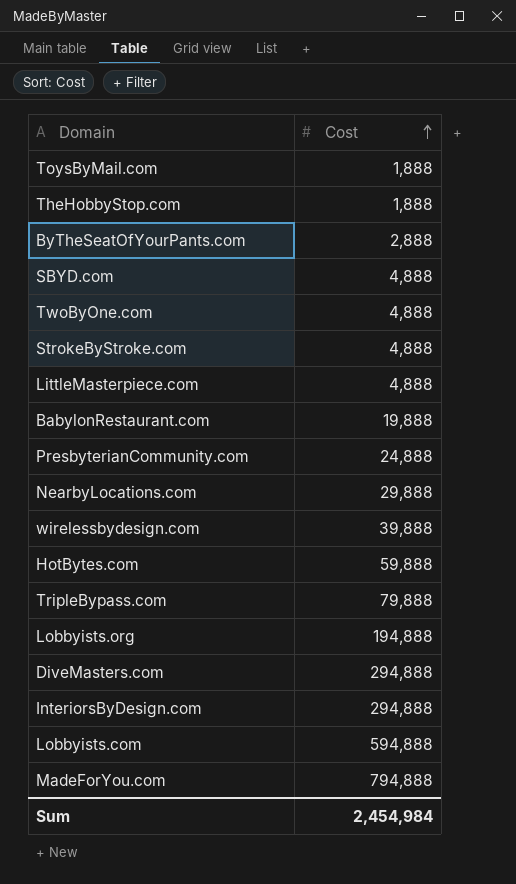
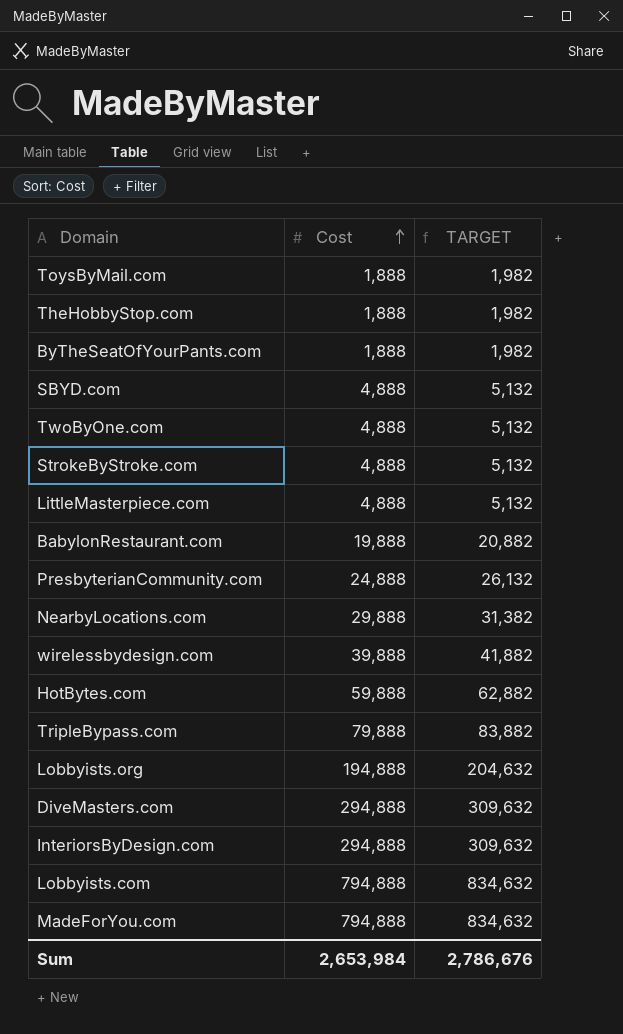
column TARGET | formula: none -> [Cost] * 1.05
ByTheSeatOfYourPants.com | Cost: 2,888 -> 1,888
Lobbyists.com | Cost: 594,888 -> 794,888
Sum | Cost: 2,454,984 -> 2,653,984

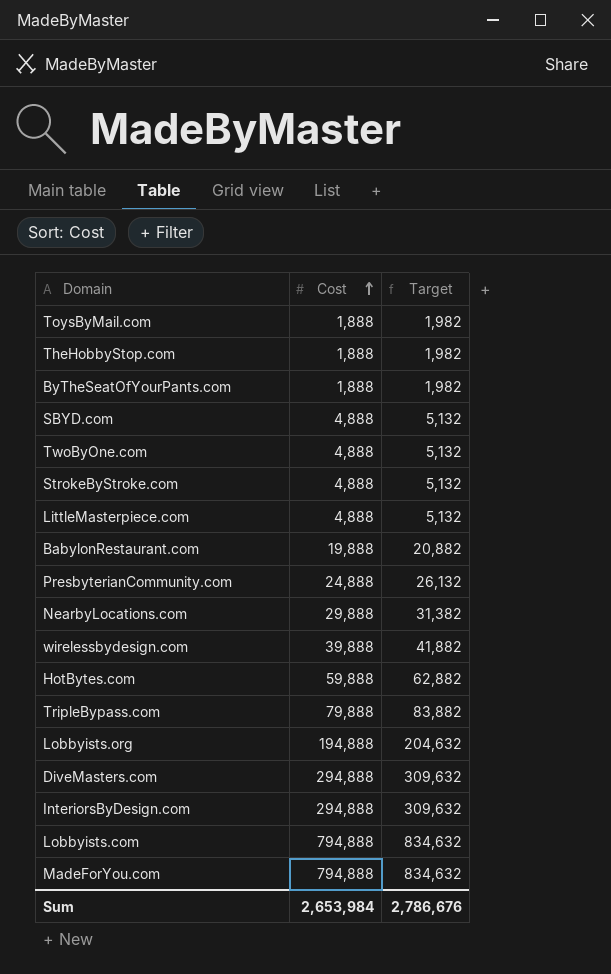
column name: TARGET -> Target

